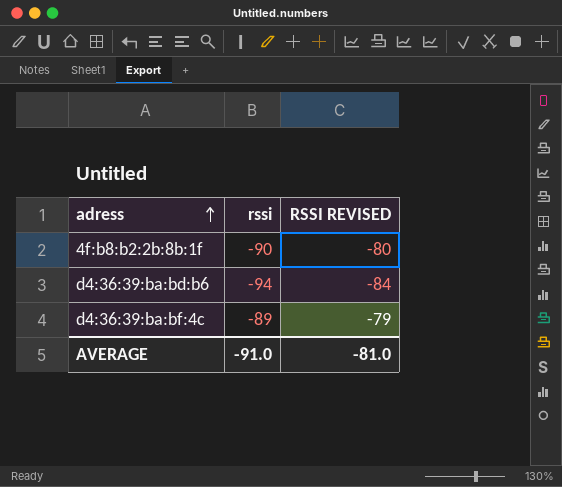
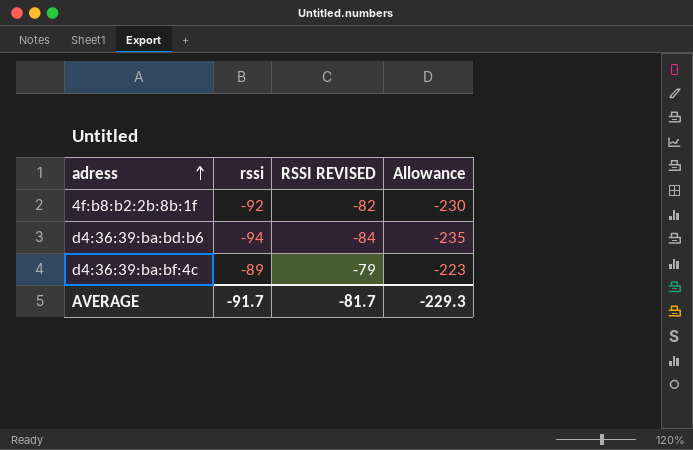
column Allowance | formula: none -> [rssi] * 2.5
4f:b8:b2:2b:8b:1f | rssi: -90 -> -92
4f:b8:b2:2b:8b:1f | RSSI REVISED: -80 -> -82
AVERAGE | rssi: -91.0 -> -91.7
AVERAGE | RSSI REVISED: -81.0 -> -81.7

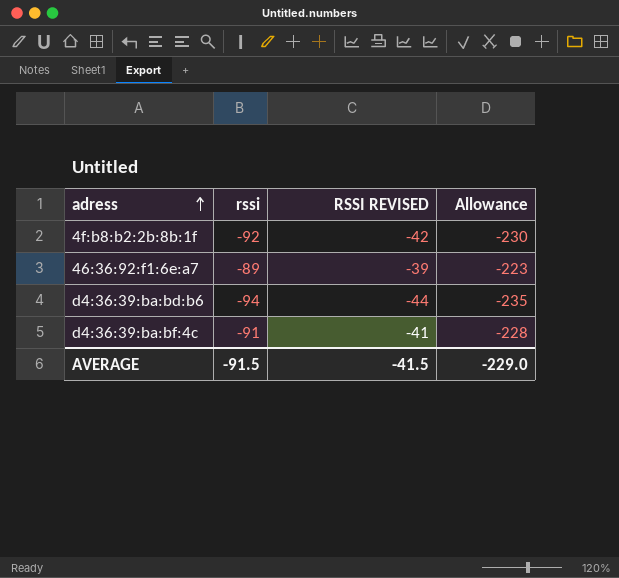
column RSSI REVISED | formula: [rssi] + 10 -> [rssi] + 50
row 46:36:92:f1:6e:a7: none -> -89 | -39 | -223
d4:36:39:ba:bf:4c | rssi: -89 -> -91
d4:36:39:ba:bf:4c | Allowance: -223 -> -228
AVERAGE | rssi: -91.7 -> -91.5
AVERAGE | RSSI REVISED: -81.7 -> -41.5
AVERAGE | Allowance: -229.3 -> -229.0

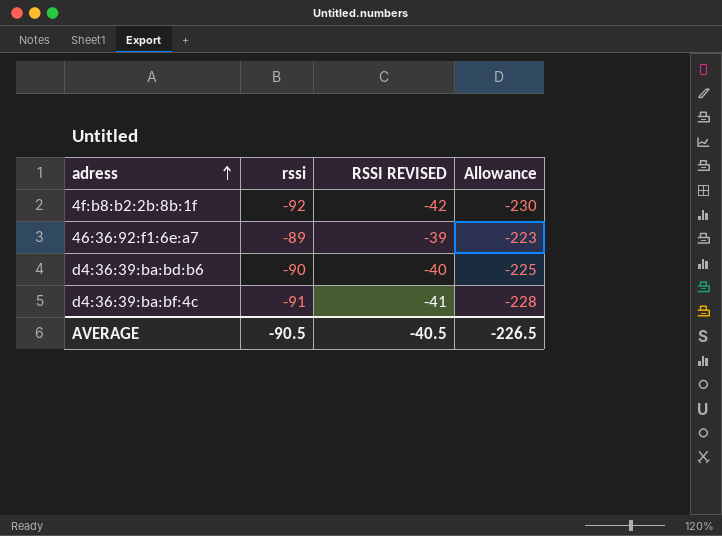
d4:36:39:ba:bd:b6 | rssi: -94 -> -90
d4:36:39:ba:bd:b6 | RSSI REVISED: -44 -> -40
d4:36:39:ba:bd:b6 | Allowance: -235 -> -225
AVERAGE | rssi: -91.5 -> -90.5
AVERAGE | RSSI REVISED: -41.5 -> -40.5
AVERAGE | Allowance: -229.0 -> -226.5

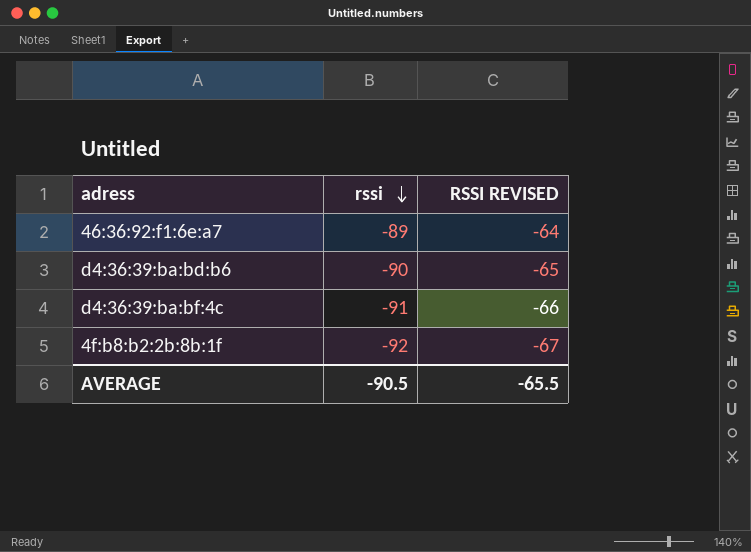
row order: adress ascending -> rssi descending
column Allowance | formula: [rssi] * 2.5 -> none
column RSSI REVISED | formula: [rssi] + 50 -> [rssi] + 25
AVERAGE | RSSI REVISED: -40.5 -> -65.5

